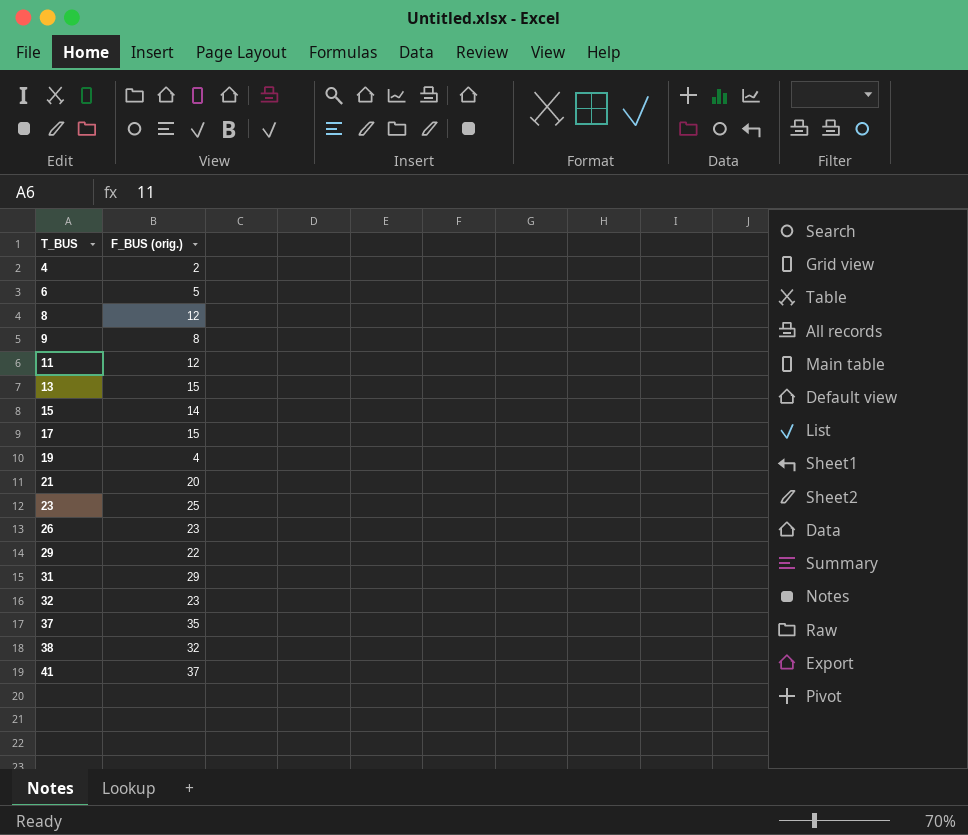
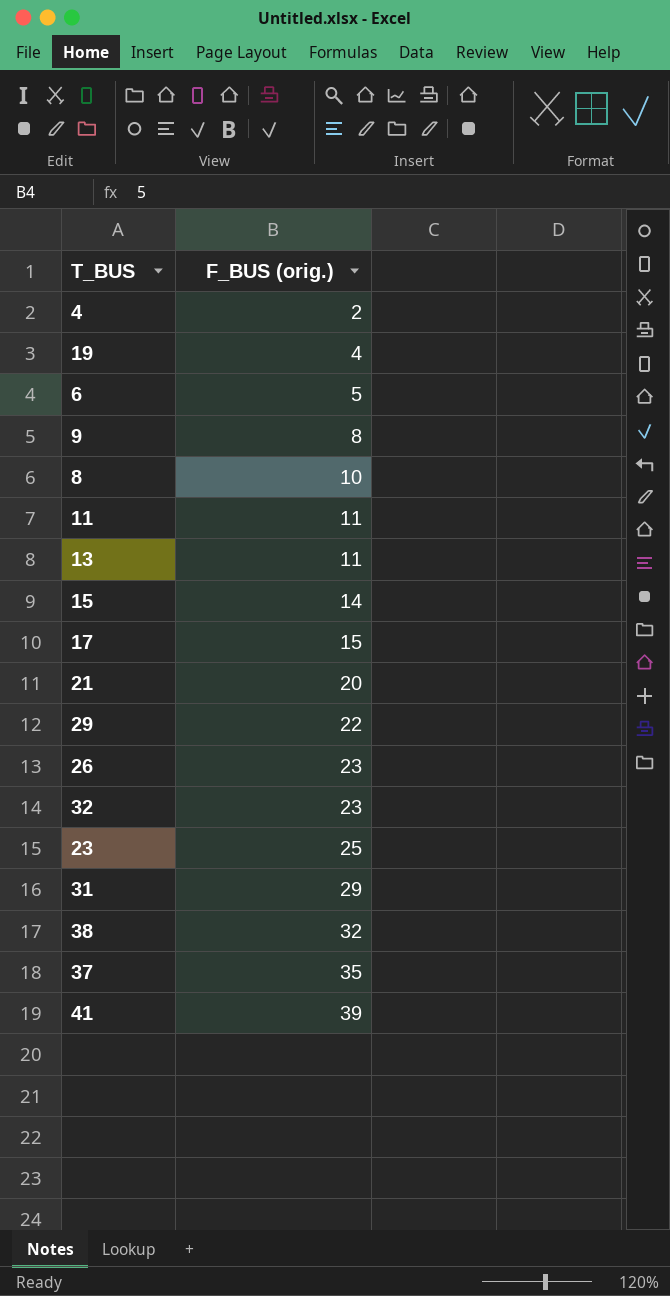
row order: T_BUS ascending -> F_BUS (orig.) ascending
8 | F_BUS (orig.): 12 -> 10
11 | F_BUS (orig.): 12 -> 11
13 | F_BUS (orig.): 15 -> 11
41 | F_BUS (orig.): 37 -> 39

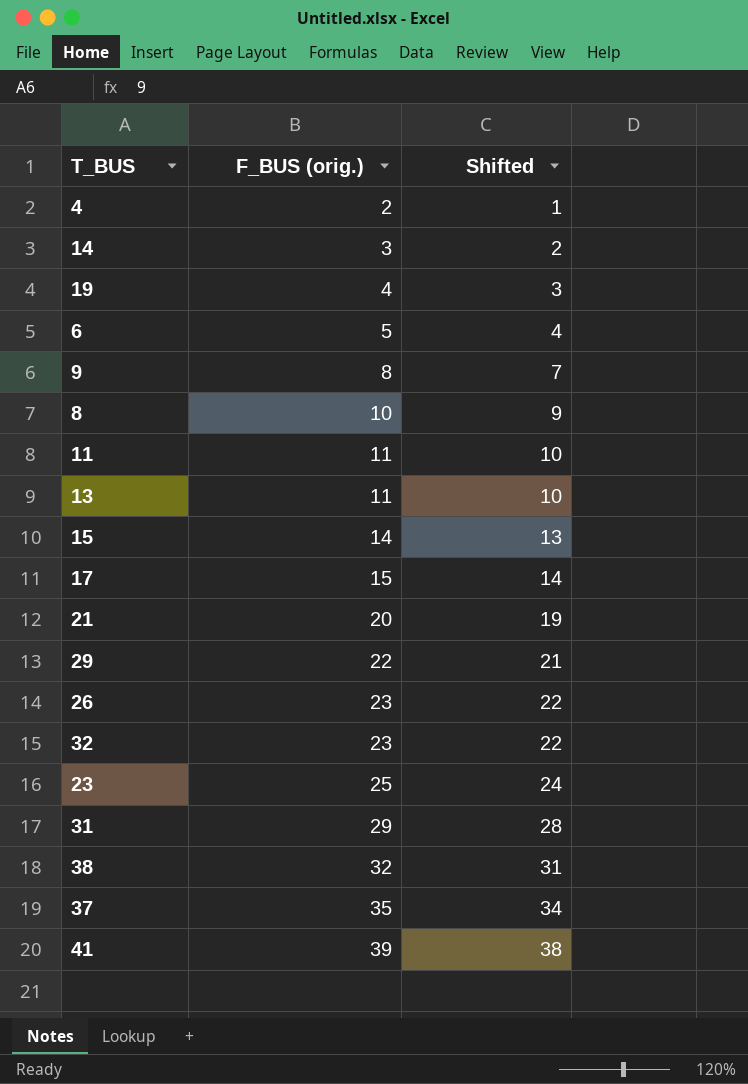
column Shifted | formula: none -> [F_BUS (orig.)] - 1
row 14: none -> 3 | 2

